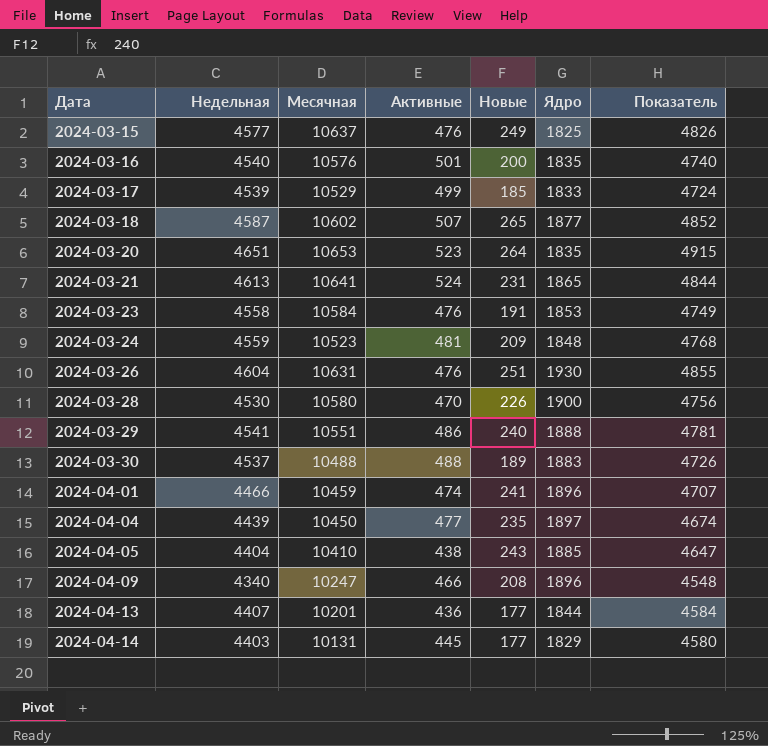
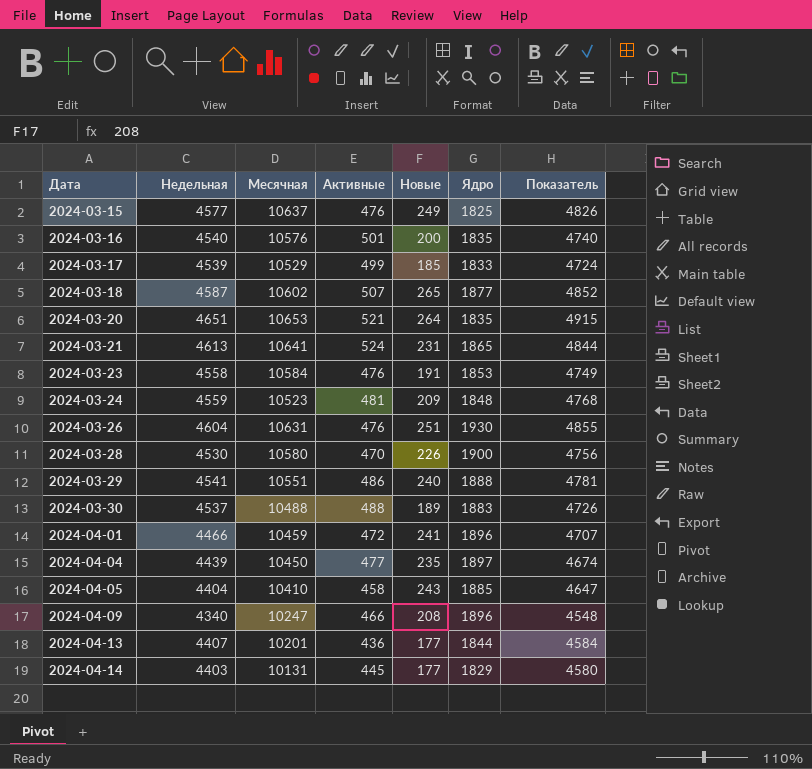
2024-03-20 | Активные: 523 -> 521
2024-04-01 | Активные: 474 -> 472
2024-04-05 | Активные: 438 -> 458

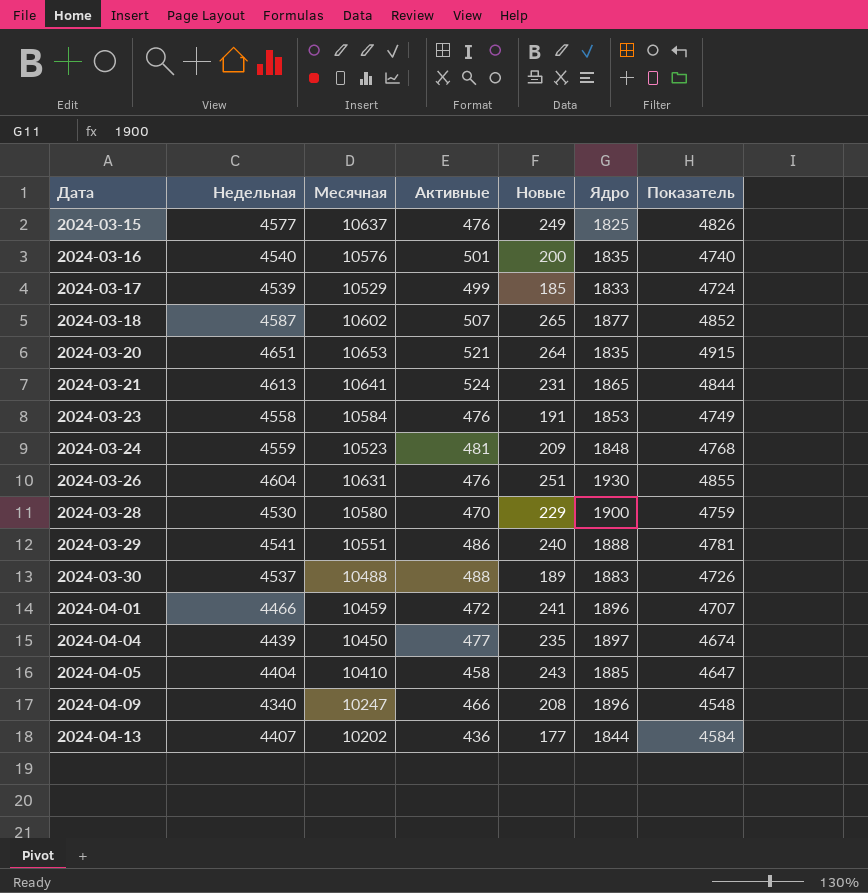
row 2024-04-14: 4403 | 10131 | 445 | 177 | 1829 | 4580 -> none
2024-03-28 | Новые: 226 -> 229
2024-03-28 | Показатель: 4756 -> 4759
2024-04-13 | Месячная: 10201 -> 10202

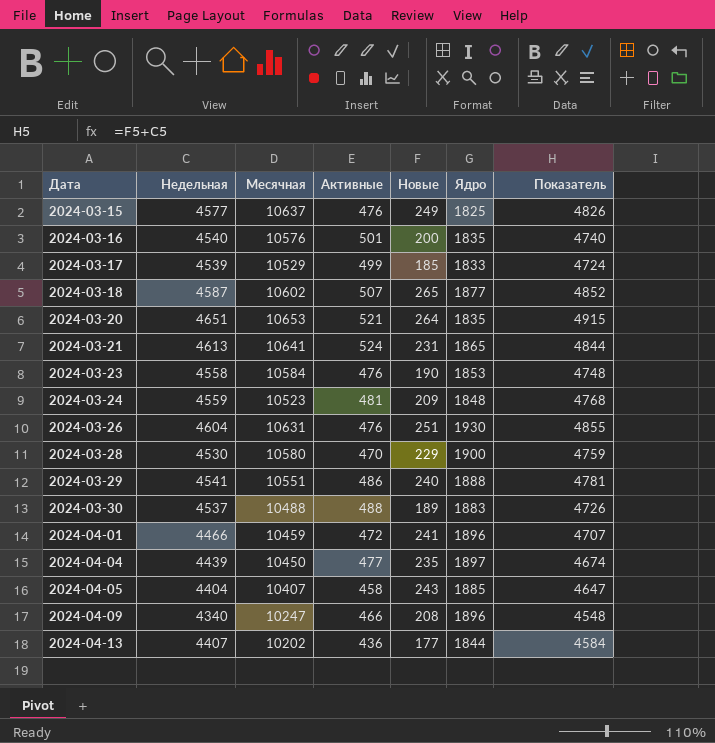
2024-03-23 | Новые: 191 -> 190
2024-03-23 | Показатель: 4749 -> 4748
2024-04-05 | Месячная: 10410 -> 10407

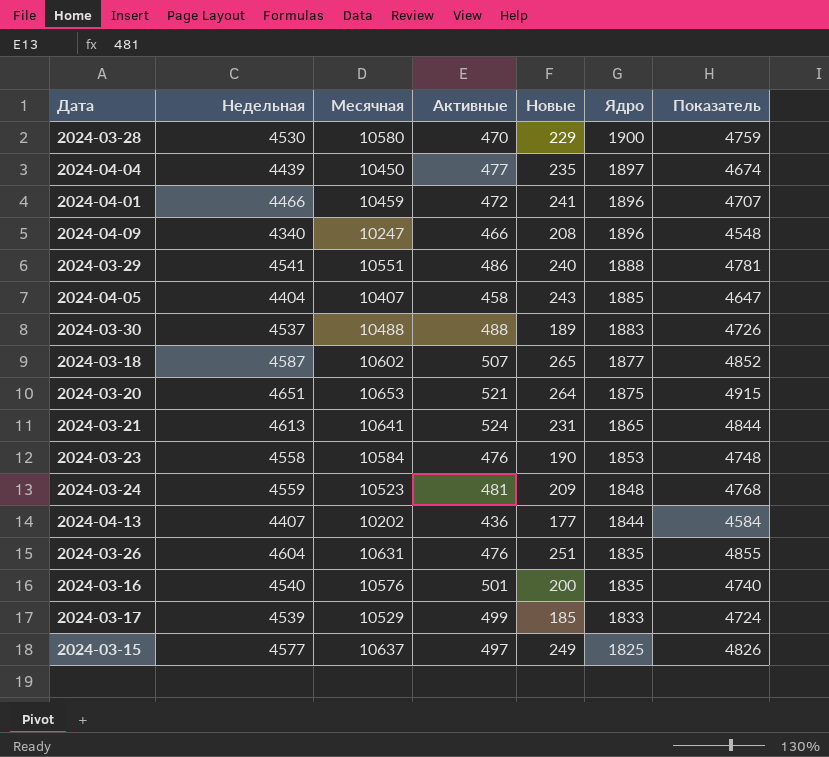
row order: Дата ascending -> Ядро descending
2024-03-20 | Ядро: 1835 -> 1875
2024-03-26 | Ядро: 1930 -> 1835
2024-03-15 | Активные: 476 -> 497

